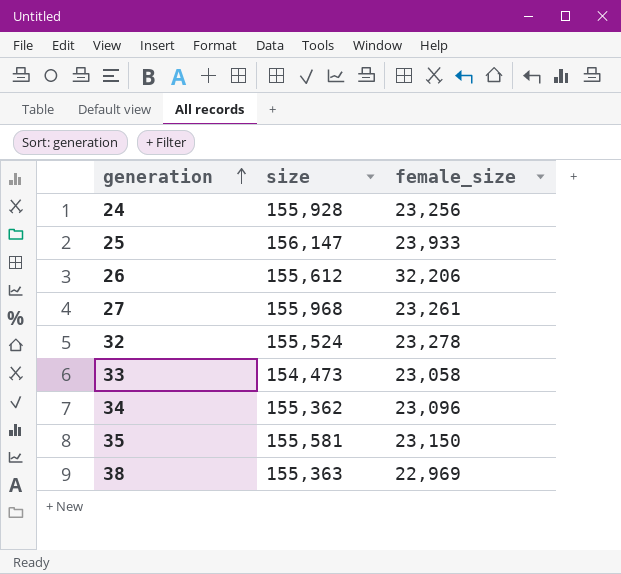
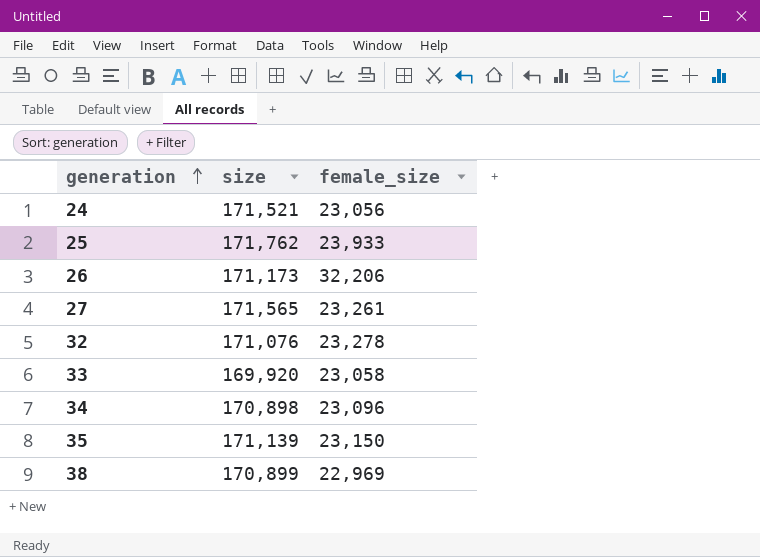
24 | size: 155,928 -> 171,521
24 | female_size: 23,256 -> 23,056
25 | size: 156,147 -> 171,762
26 | size: 155,612 -> 171,173
27 | size: 155,968 -> 171,565
32 | size: 155,524 -> 171,076
33 | size: 154,473 -> 169,920
34 | size: 155,362 -> 170,898
35 | size: 155,581 -> 171,139
38 | size: 155,363 -> 170,899

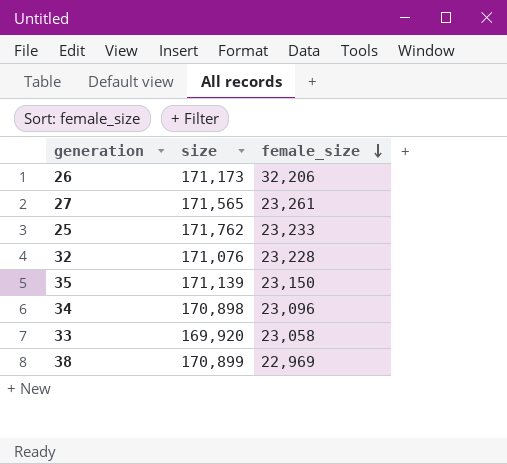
row order: generation ascending -> female_size descending
row 24: 171,521 | 23,056 -> none
25 | female_size: 23,933 -> 23,233
32 | female_size: 23,278 -> 23,228

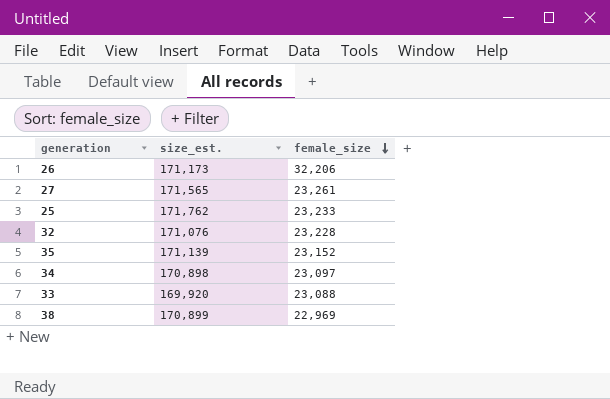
column name: size -> size_est.
35 | female_size: 23,150 -> 23,152
34 | female_size: 23,096 -> 23,097
33 | female_size: 23,058 -> 23,088

